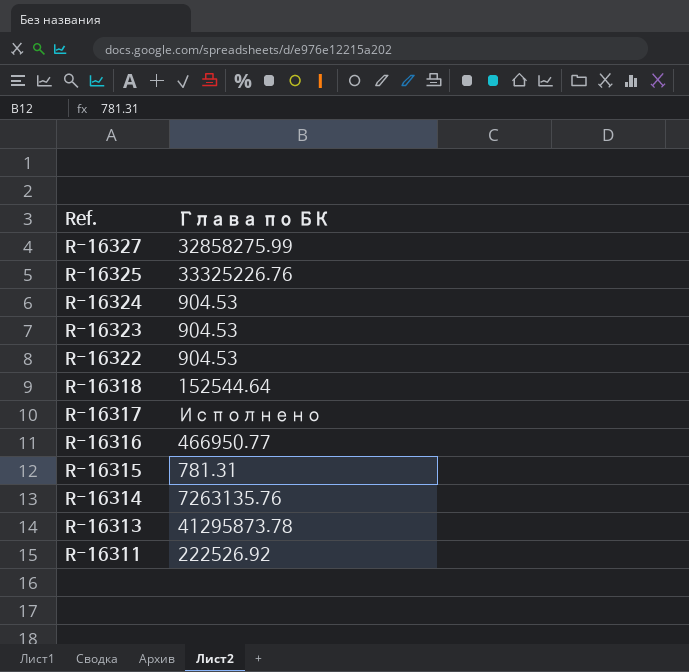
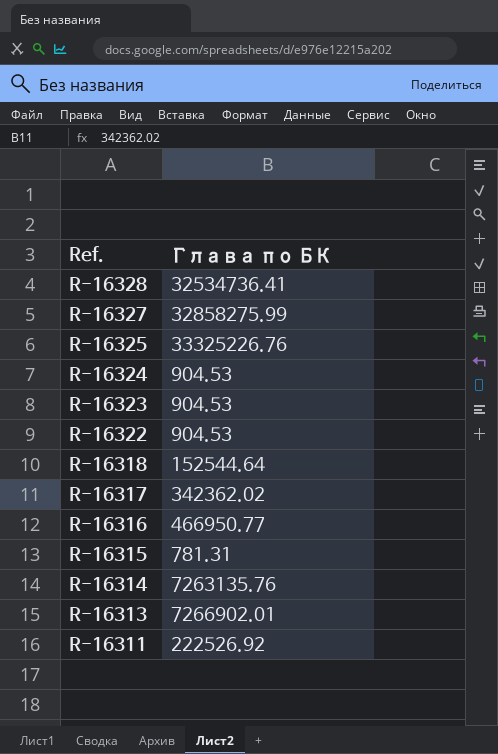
row R-16328: none -> 32534736.41
R-16317 | Глава по БК: Исполнено -> 342362.02
R-16313 | Глава по БК: 41295873.78 -> 7266902.01

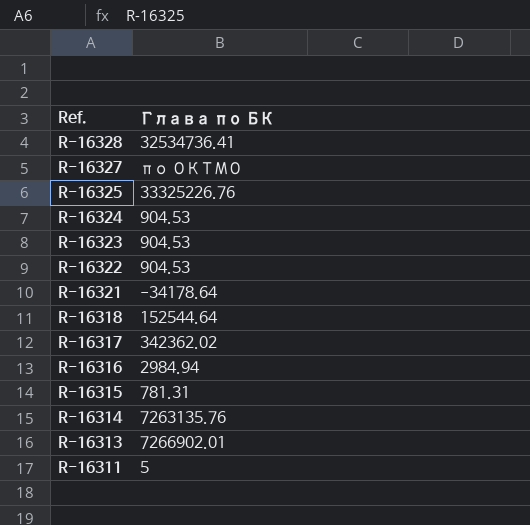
R-16327 | Глава по БК: 32858275.99 -> по ОКТМО
row R-16321: none -> -34178.64
R-16316 | Глава по БК: 466950.77 -> 2984.94
R-16311 | Глава по БК: 222526.92 -> 5

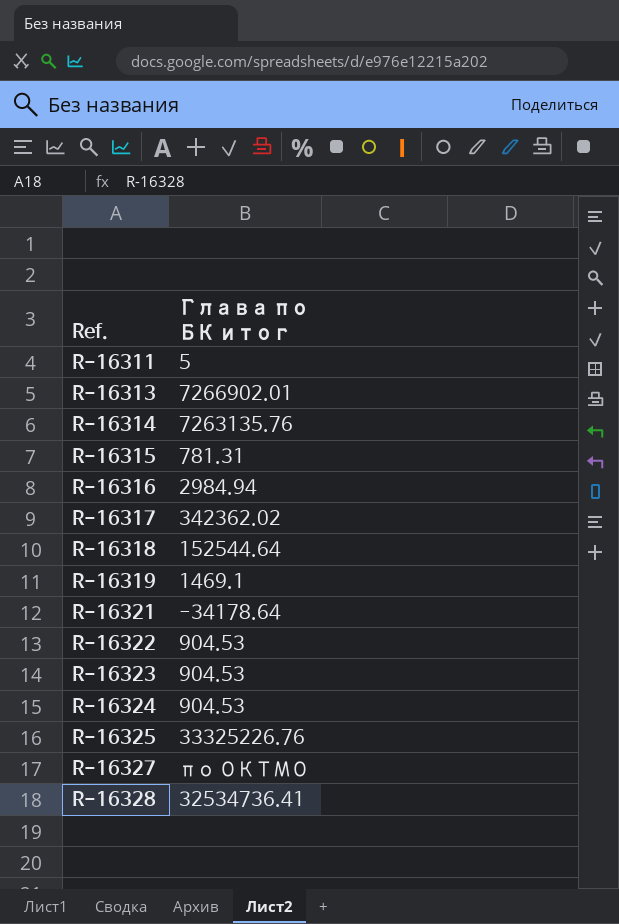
row order: Ref. descending -> Ref. ascending
column name: Глава по БК -> Глава по БК итог
row R-16319: none -> 1469.1

